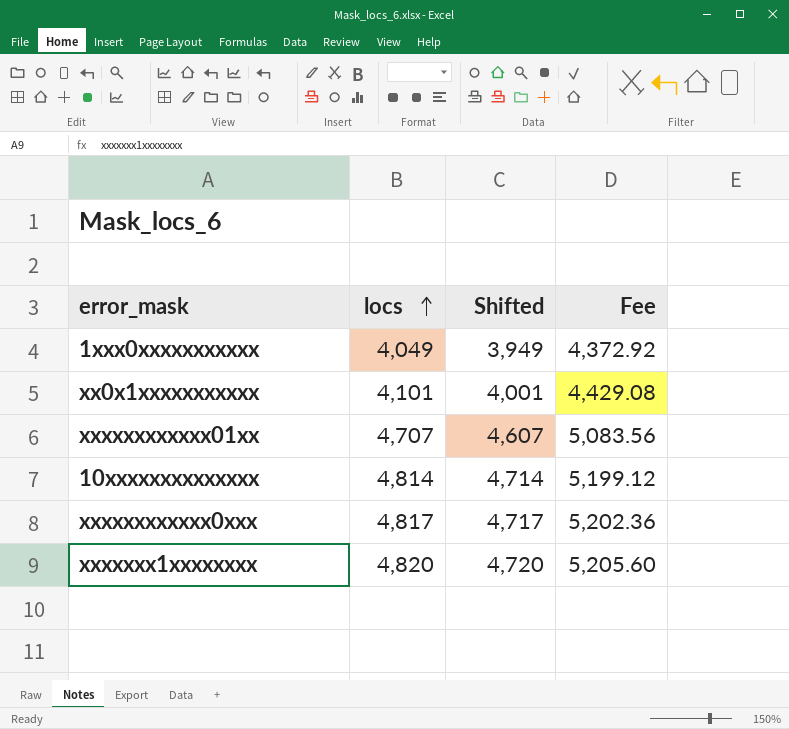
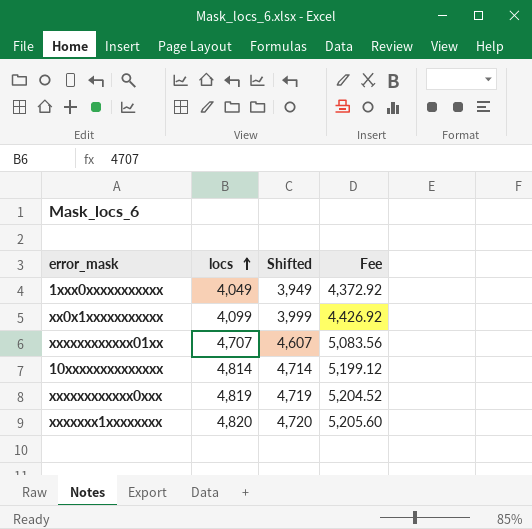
xx0x1xxxxxxxxxxx | locs: 4,101 -> 4,099
xx0x1xxxxxxxxxxx | Shifted: 4,001 -> 3,999
xx0x1xxxxxxxxxxx | Fee: 4,429.08 -> 4,426.92
xxxxxxxxxxxx0xxx | locs: 4,817 -> 4,819
xxxxxxxxxxxx0xxx | Shifted: 4,717 -> 4,719
xxxxxxxxxxxx0xxx | Fee: 5,202.36 -> 5,204.52

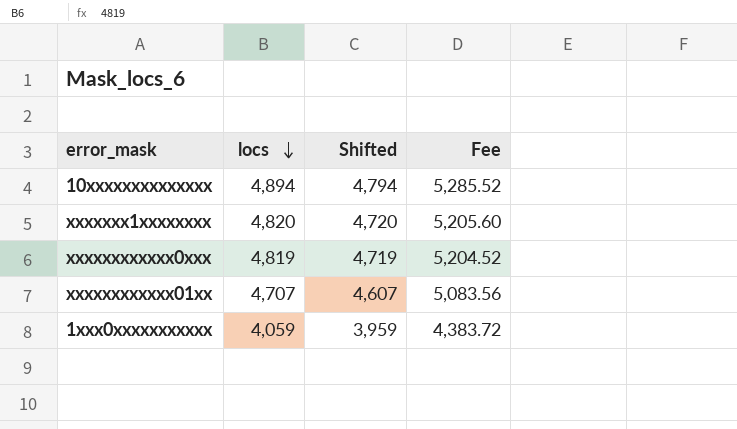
row order: locs ascending -> locs descending
row xx0x1xxxxxxxxxxx: 4,099 | 3,999 | 4,426.92 -> none
10xxxxxxxxxxxxxx | locs: 4,814 -> 4,894
10xxxxxxxxxxxxxx | Shifted: 4,714 -> 4,794
10xxxxxxxxxxxxxx | Fee: 5,199.12 -> 5,285.52
1xxx0xxxxxxxxxxx | locs: 4,049 -> 4,059
1xxx0xxxxxxxxxxx | Shifted: 3,949 -> 3,959
1xxx0xxxxxxxxxxx | Fee: 4,372.92 -> 4,383.72

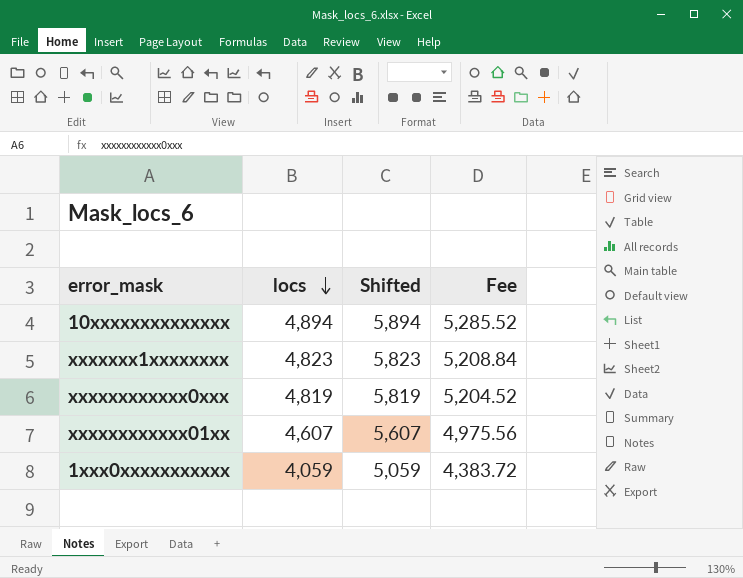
column Shifted | formula: [locs] - 100 -> [locs] + 1000
xxxxxxx1xxxxxxxx | locs: 4,820 -> 4,823
xxxxxxx1xxxxxxxx | Fee: 5,205.60 -> 5,208.84
xxxxxxxxxxxx01xx | locs: 4,707 -> 4,607
xxxxxxxxxxxx01xx | Fee: 5,083.56 -> 4,975.56

